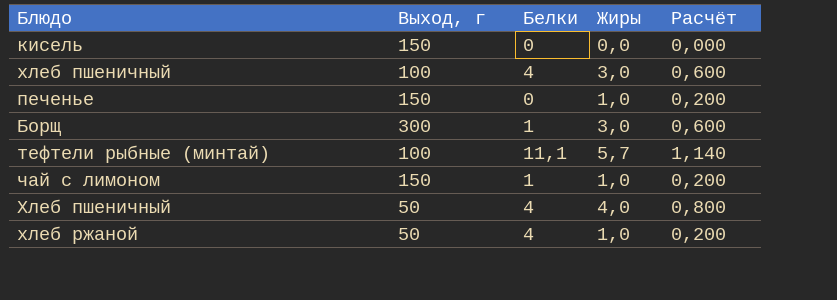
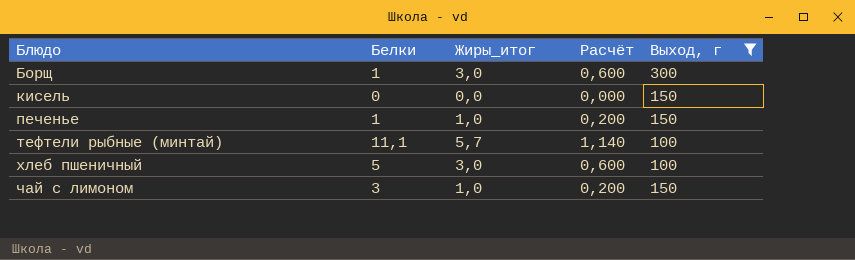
filter: none -> Выход, г != 50
row order: none -> Блюдо ascending
column name: Жиры -> Жиры_итог
column Выход, г | position: 2 -> 5
печенье | Белки: 0 -> 1
хлеб пшеничный | Белки: 4 -> 5
чай с лимоном | Белки: 1 -> 3

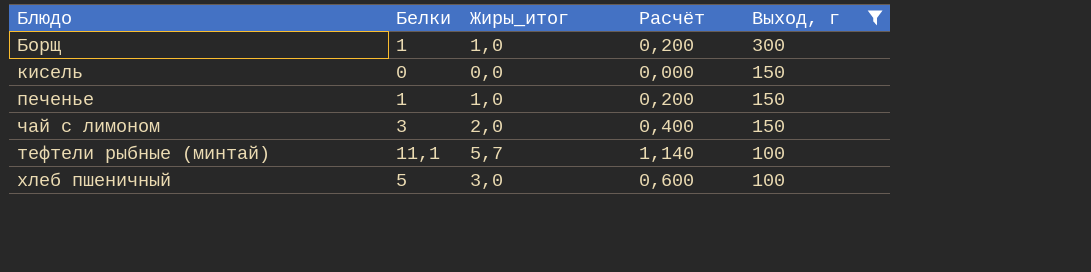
row order: Блюдо ascending -> Выход, г descending
Борщ | Жиры_итог: 3,0 -> 1,0
Борщ | Расчёт: 0,600 -> 0,200
чай с лимоном | Жиры_итог: 1,0 -> 2,0
чай с лимоном | Расчёт: 0,200 -> 0,400

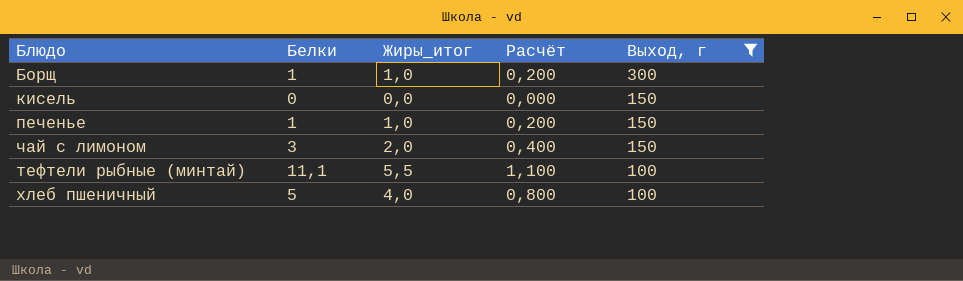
тефтели рыбные (минтай) | Жиры_итог: 5,7 -> 5,5
тефтели рыбные (минтай) | Расчёт: 1,140 -> 1,100
хлеб пшеничный | Жиры_итог: 3,0 -> 4,0
хлеб пшеничный | Расчёт: 0,600 -> 0,800

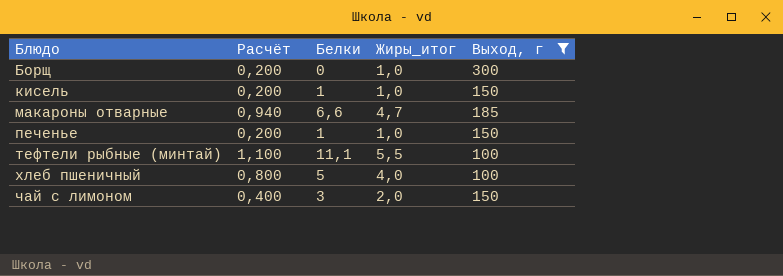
row order: Выход, г descending -> Блюдо ascending
column Расчёт | position: 4 -> 2
Борщ | Белки: 1 -> 0
кисель | Расчёт: 0,000 -> 0,200
кисель | Белки: 0 -> 1
кисель | Жиры_итог: 0,0 -> 1,0
row макароны отварные: none -> 0,940 | 6,6 | 4,7 | 185

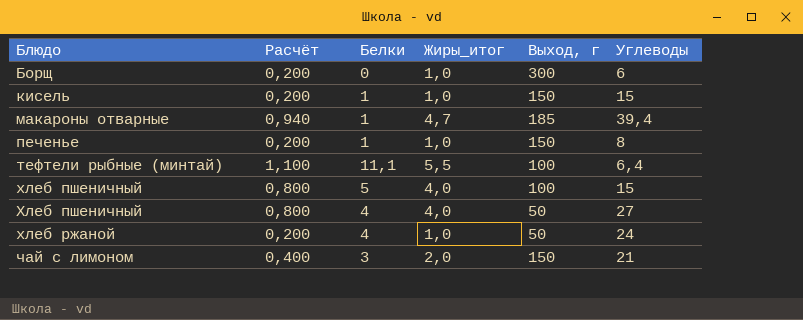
filter: Выход, г != 50 -> none
column Углеводы | position: none -> 6
макароны отварные | Белки: 6,6 -> 1

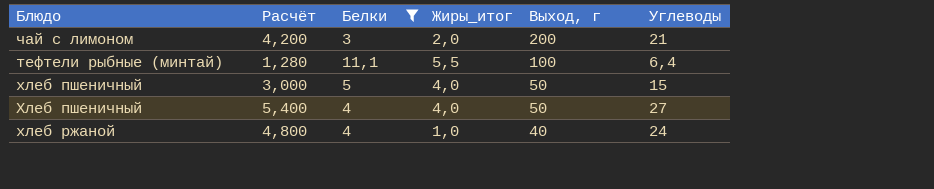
filter: none -> Белки >= 3
row order: Блюдо ascending -> Выход, г descending
column Расчёт | formula: [Жиры_итог] * 0,2 -> [Углеводы] * 0,2
чай с лимоном | Выход, г: 150 -> 200
хлеб пшеничный | Выход, г: 100 -> 50
хлеб ржаной | Выход, г: 50 -> 40

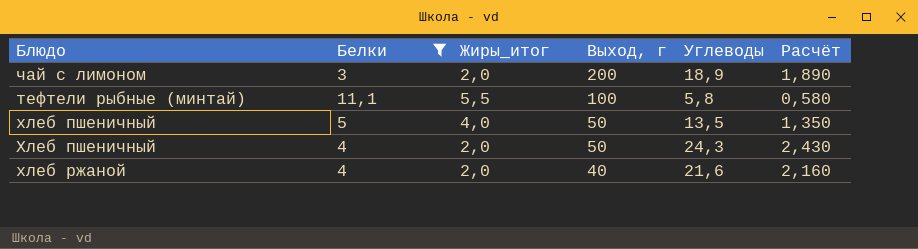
column Расчёт | formula: [Углеводы] * 0,2 -> [Углеводы] * 0,1
column Расчёт | position: 2 -> 6
чай с лимоном | Углеводы: 21 -> 18,9
тефтели рыбные (минтай) | Углеводы: 6,4 -> 5,8
хлеб пшеничный | Углеводы: 15 -> 13,5
Хлеб пшеничный | Жиры_итог: 4,0 -> 2,0
Хлеб пшеничный | Углеводы: 27 -> 24,3
хлеб ржаной | Жиры_итог: 1,0 -> 2,0
хлеб ржаной | Углеводы: 24 -> 21,6

